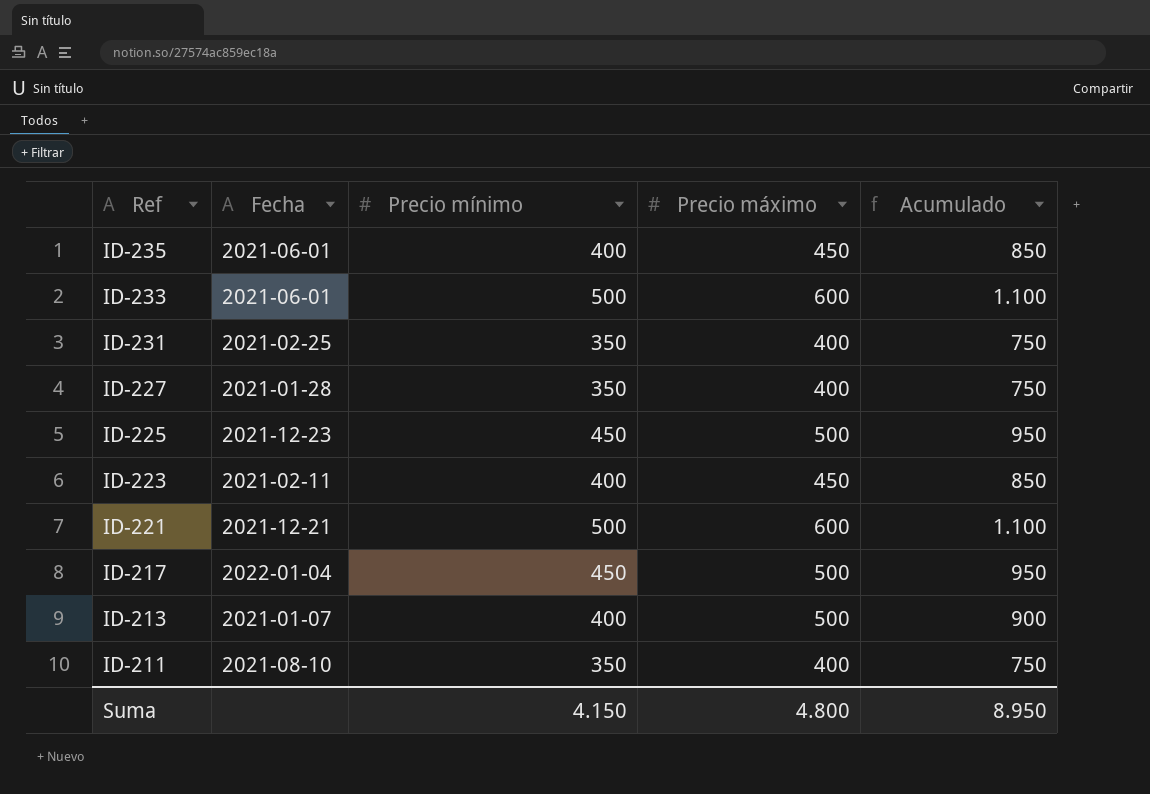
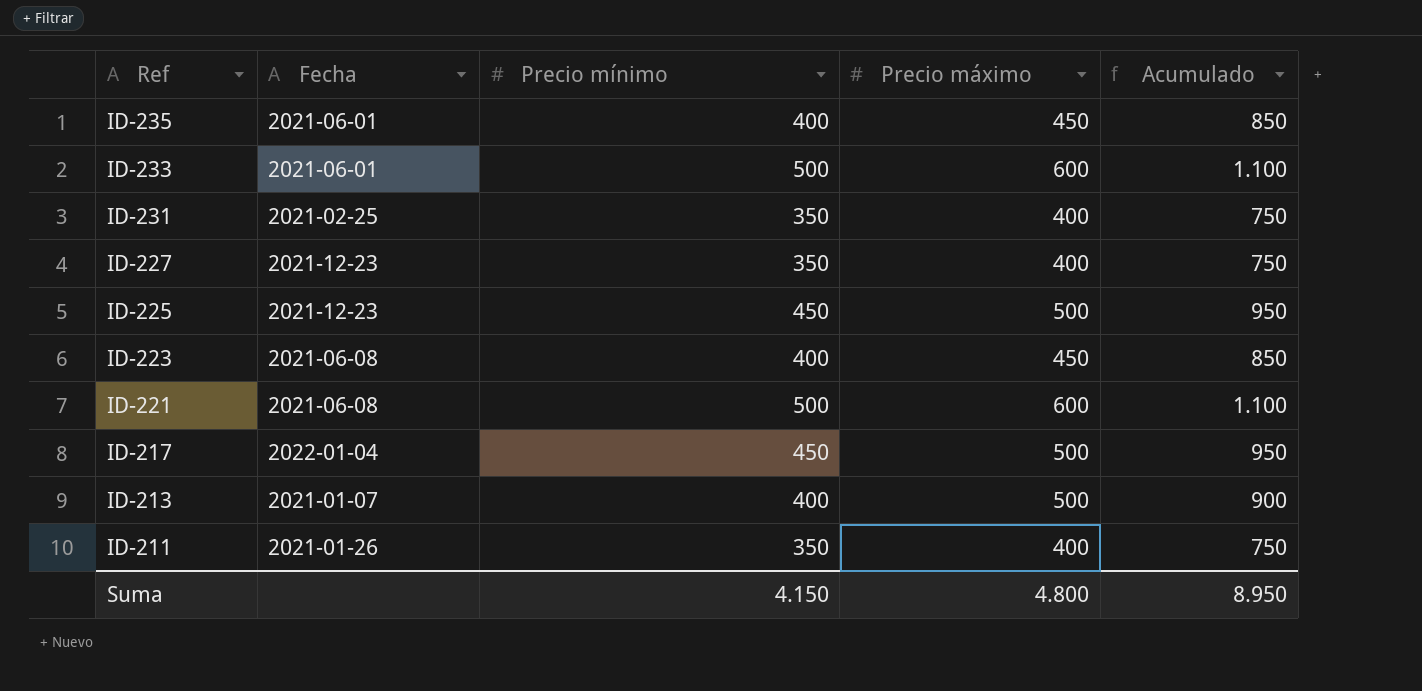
ID-227 | Fecha: 2021-01-28 -> 2021-12-23
ID-223 | Fecha: 2021-02-11 -> 2021-06-08
ID-221 | Fecha: 2021-12-21 -> 2021-06-08
ID-211 | Fecha: 2021-08-10 -> 2021-01-26

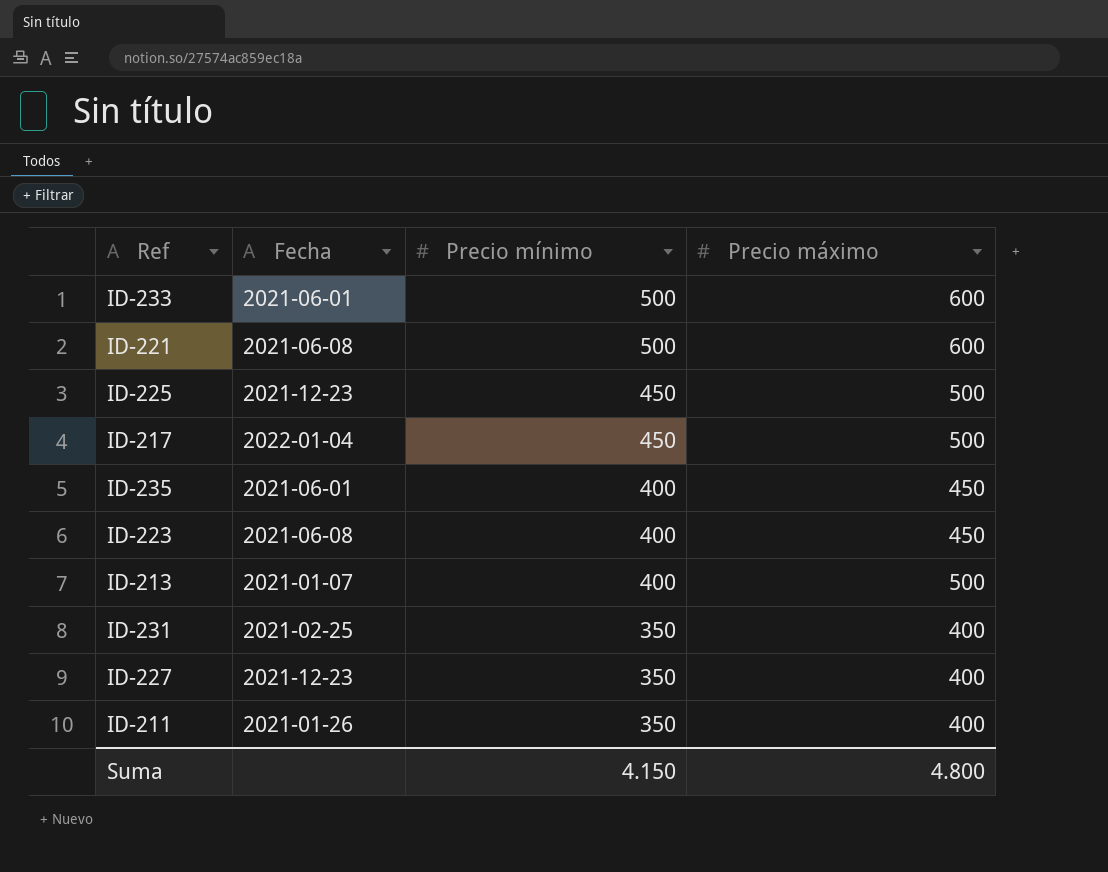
row order: Ref descending -> Precio mínimo descending
column Acumulado | formula: [Precio mínimo] + [Precio máximo] -> none

